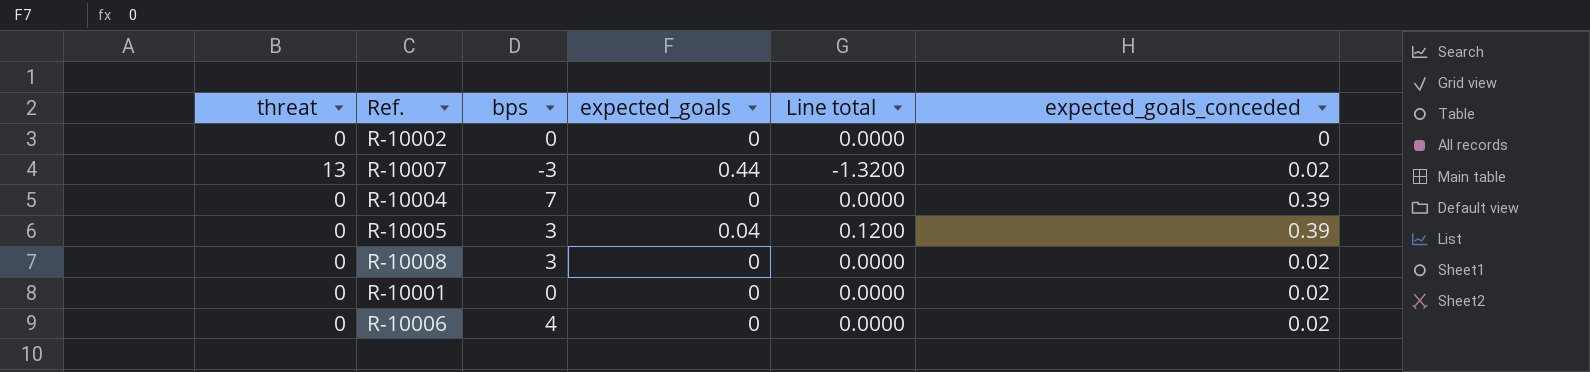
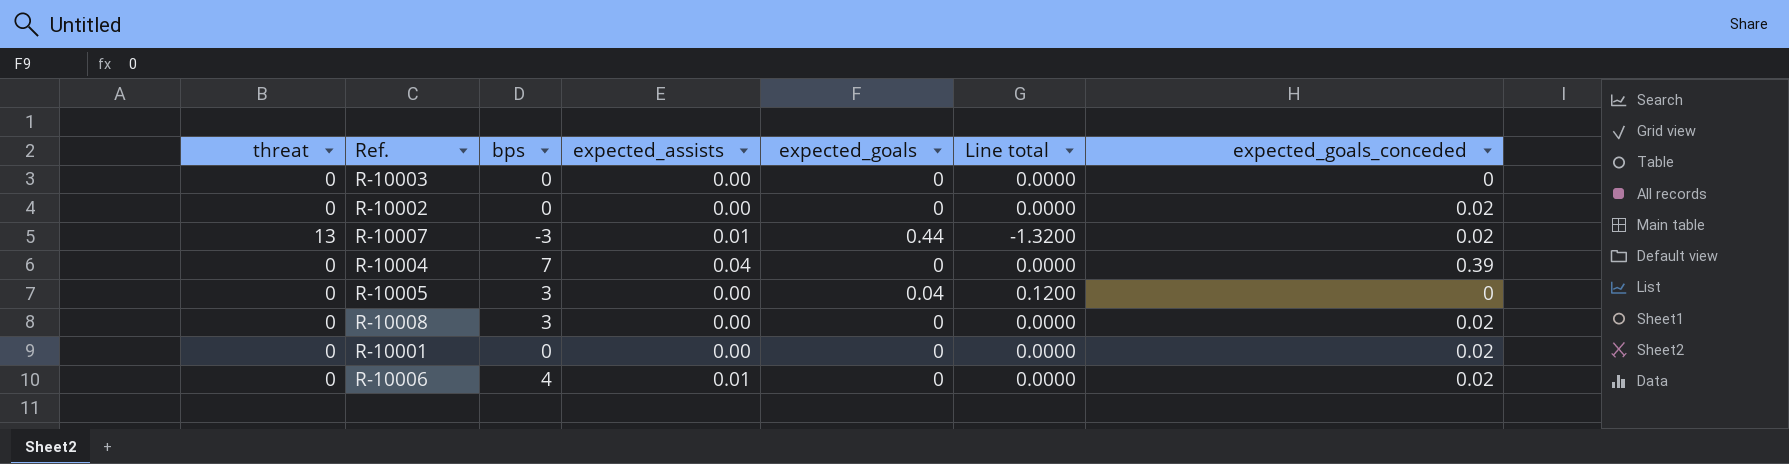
column expected_assists | position: none -> 4
row R-10003: none -> 0 | 0 | 0.00 | 0 | 0.0000 | 0
R-10002 | expected_goals_conceded: 0 -> 0.02
R-10005 | expected_goals_conceded: 0.39 -> 0

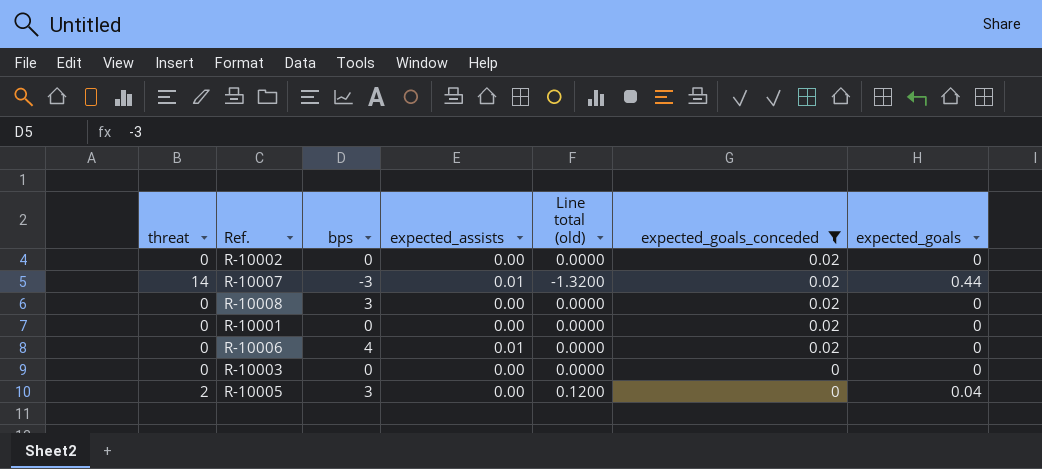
filter: none -> expected_goals_conceded != 0.39
row order: none -> expected_goals_conceded descending
column name: Line total -> Line total (old)
column expected_goals | position: 5 -> 7
R-10007 | threat: 13 -> 14
R-10005 | threat: 0 -> 2

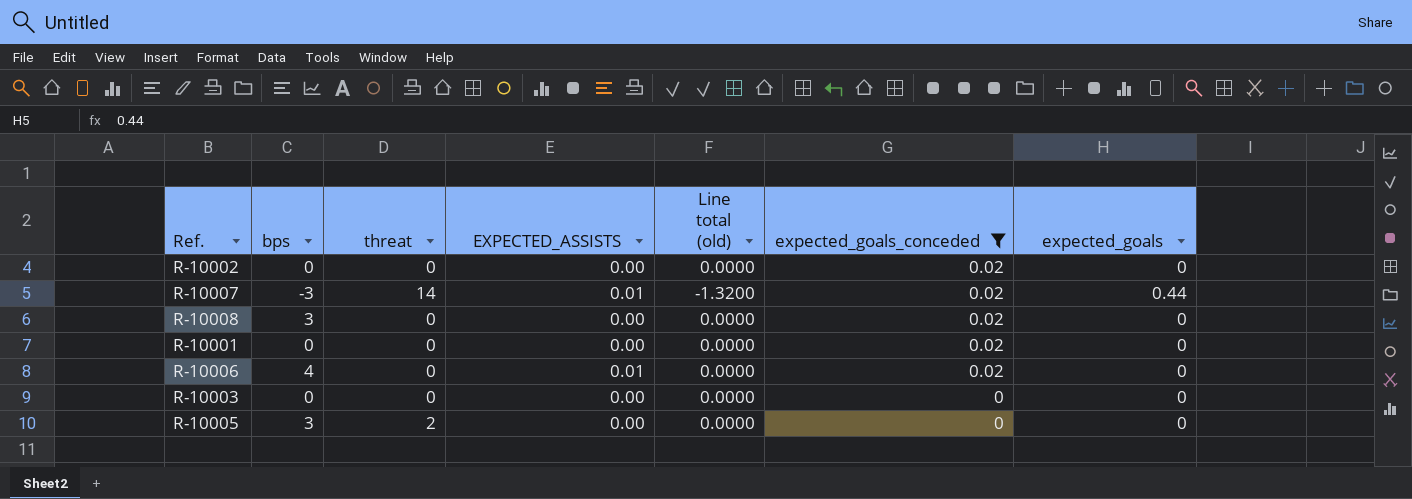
column threat | position: 1 -> 3
column name: expected_assists -> EXPECTED_ASSISTS
R-10005 | Line total (old): 0.1200 -> 0.0000
R-10005 | expected_goals: 0.04 -> 0

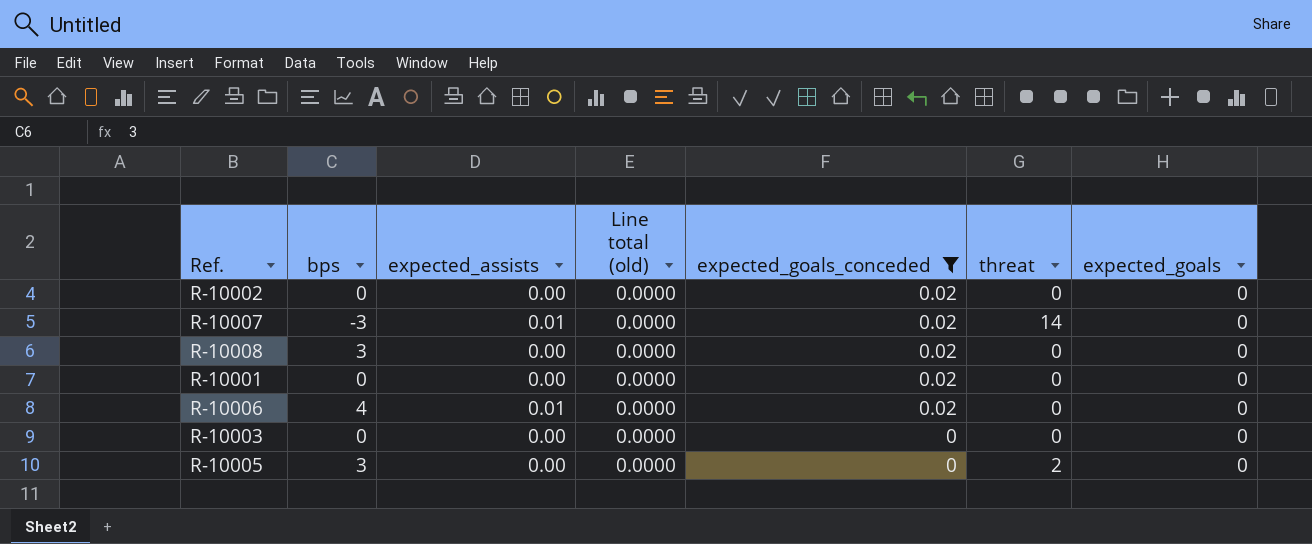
column name: EXPECTED_ASSISTS -> expected_assists
column threat | position: 3 -> 6
R-10007 | Line total (old): -1.3200 -> 0.0000
R-10007 | expected_goals: 0.44 -> 0

